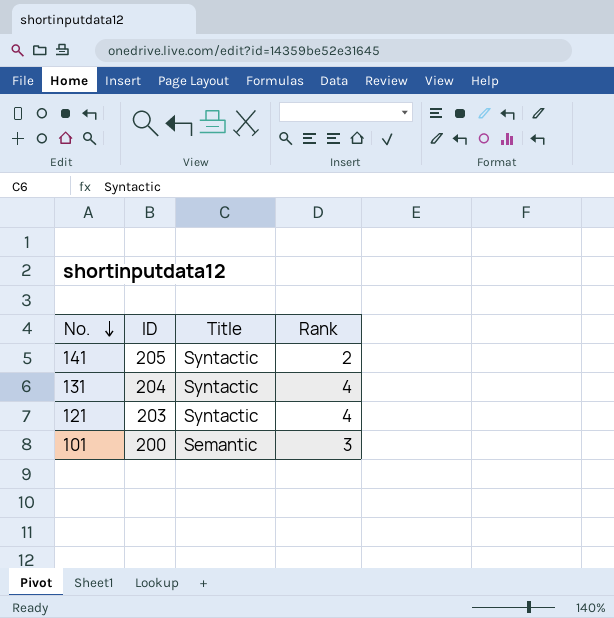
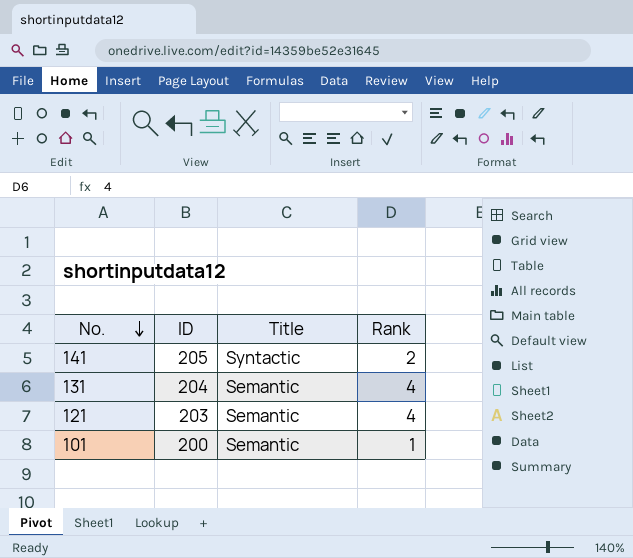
131 | Title: Syntactic -> Semantic
121 | Title: Syntactic -> Semantic
101 | Rank: 3 -> 1

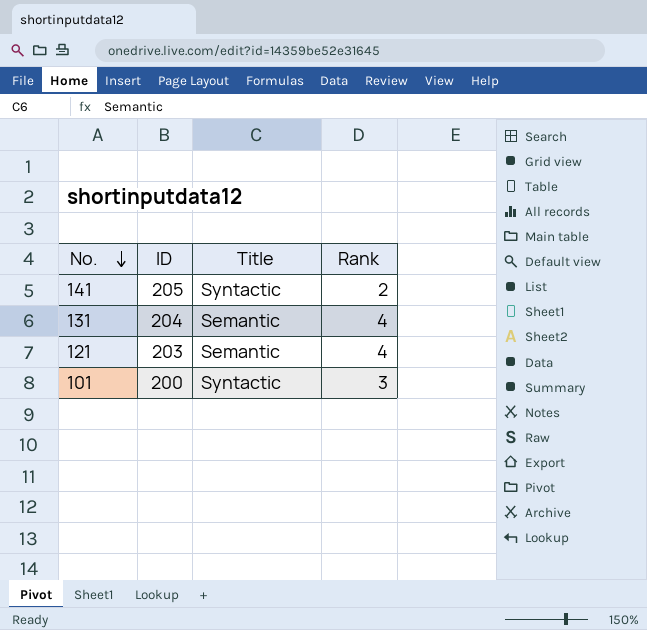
101 | Title: Semantic -> Syntactic
101 | Rank: 1 -> 3

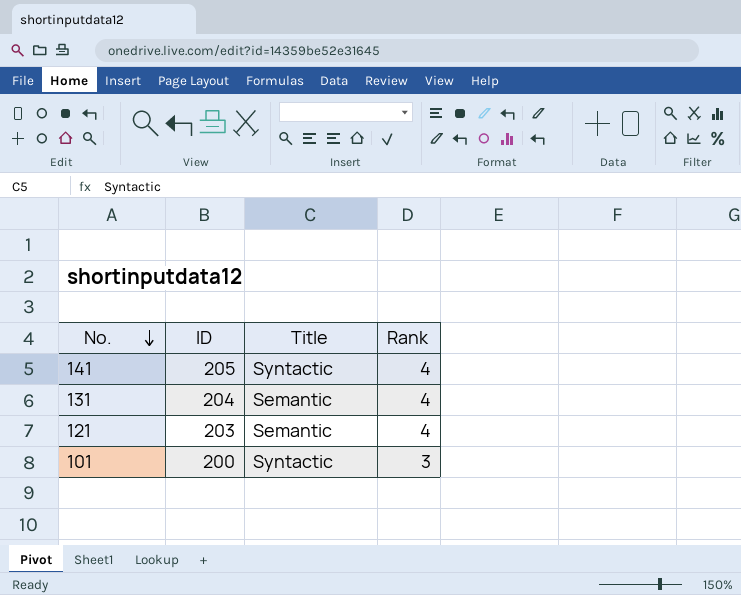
141 | Rank: 2 -> 4

